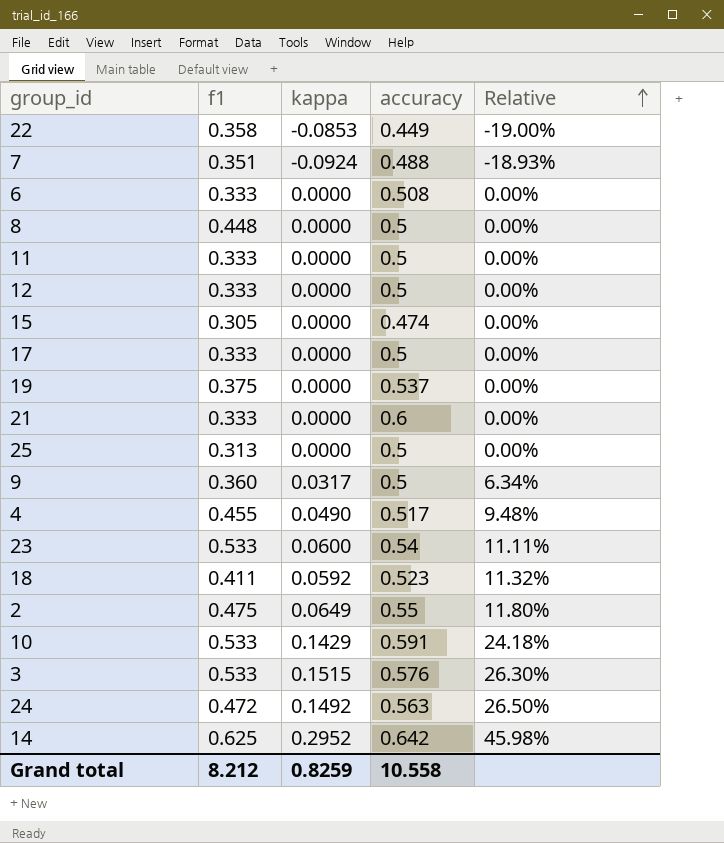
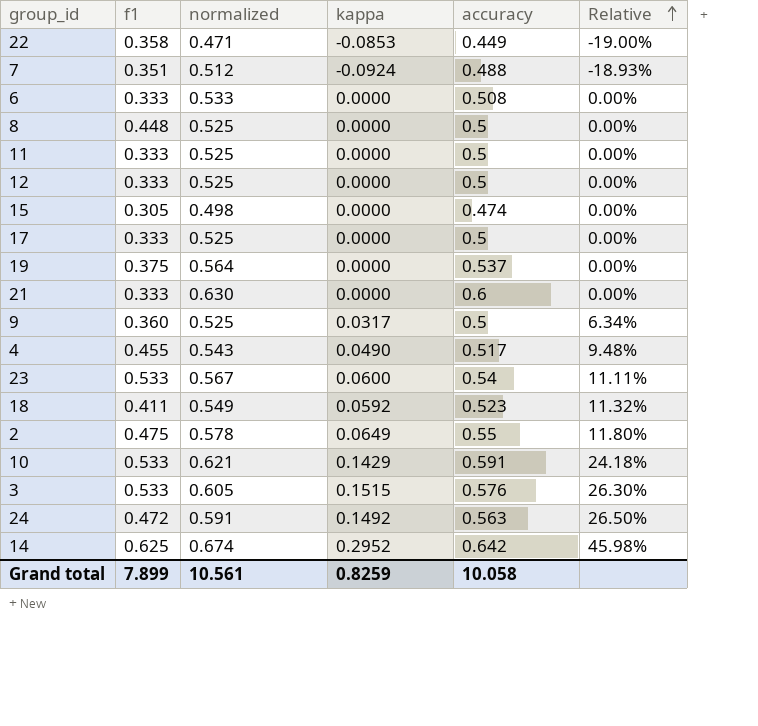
column normalized | formula: none -> [accuracy] * 1.05
row 25: 0.313 | 0.0000 | 0.5 | 0.00% -> none
Grand total | f1: 8.212 -> 7.899
Grand total | accuracy: 10.558 -> 10.058

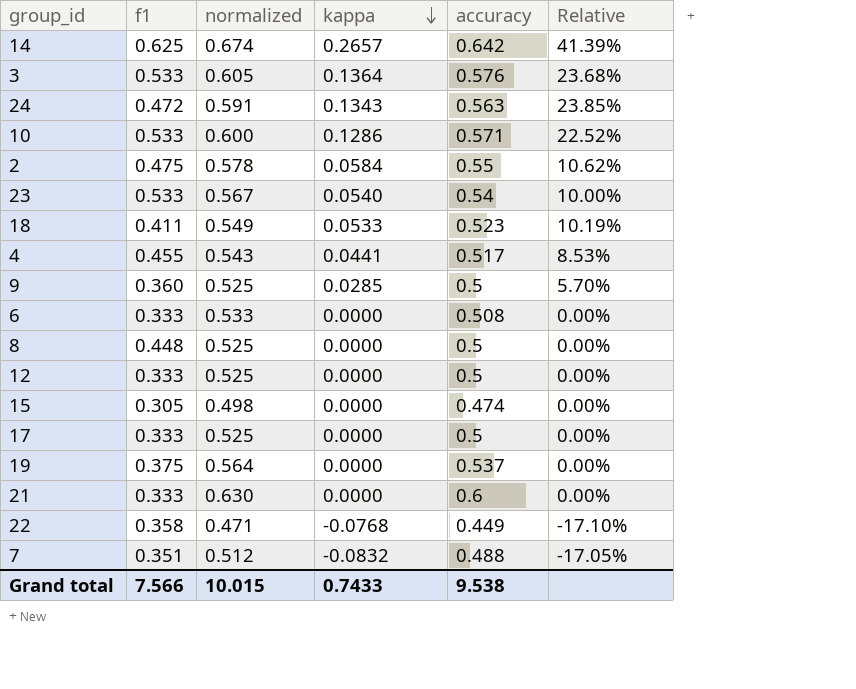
row order: Relative ascending -> kappa descending
row 11: 0.333 | 0.525 | 0.0000 | 0.5 | 0.00% -> none
14 | kappa: 0.2952 -> 0.2657
14 | Relative: 45.98% -> 41.39%
3 | kappa: 0.1515 -> 0.1364
3 | Relative: 26.30% -> 23.68%
24 | kappa: 0.1492 -> 0.1343
24 | Relative: 26.50% -> 23.85%
10 | normalized: 0.621 -> 0.600
10 | kappa: 0.1429 -> 0.1286
10 | accuracy: 0.591 -> 0.571
10 | Relative: 24.18% -> 22.52%
2 | kappa: 0.0649 -> 0.0584
2 | Relative: 11.80% -> 10.62%
23 | kappa: 0.0600 -> 0.0540
23 | Relative: 11.11% -> 10.00%
18 | kappa: 0.0592 -> 0.0533
18 | Relative: 11.32% -> 10.19%
4 | kappa: 0.0490 -> 0.0441
4 | Relative: 9.48% -> 8.53%
9 | kappa: 0.0317 -> 0.0285
9 | Relative: 6.34% -> 5.70%
22 | kappa: -0.0853 -> -0.0768
22 | Relative: -19.00% -> -17.10%
7 | kappa: -0.0924 -> -0.0832
7 | Relative: -18.93% -> -17.05%
Grand total | f1: 7.899 -> 7.566
Grand total | normalized: 10.561 -> 10.015
Grand total | kappa: 0.8259 -> 0.7433
Grand total | accuracy: 10.058 -> 9.538

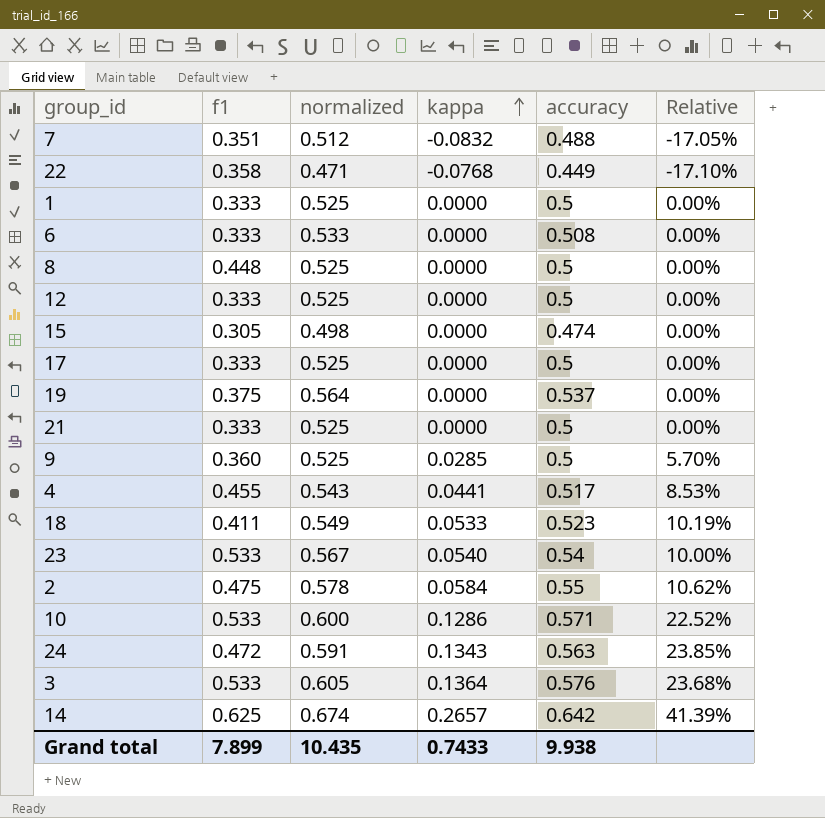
row order: kappa descending -> kappa ascending
row 1: none -> 0.333 | 0.525 | 0.0000 | 0.5 | 0.00%
21 | normalized: 0.630 -> 0.525
21 | accuracy: 0.6 -> 0.5
Grand total | f1: 7.566 -> 7.899
Grand total | normalized: 10.015 -> 10.435
Grand total | accuracy: 9.538 -> 9.938

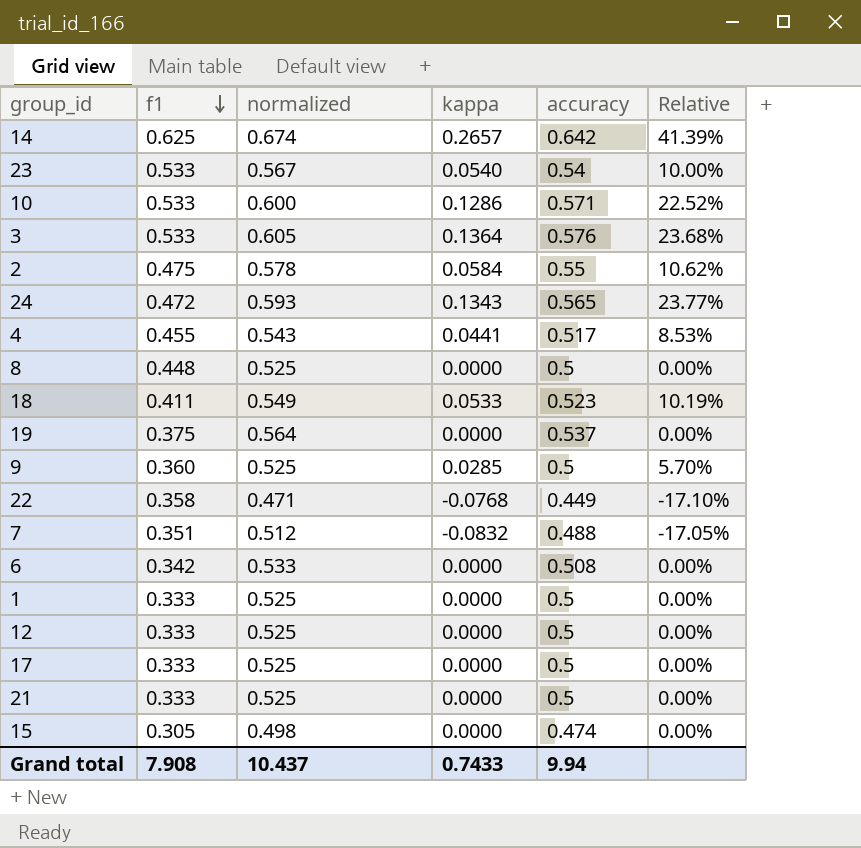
row order: kappa ascending -> f1 descending
24 | normalized: 0.591 -> 0.593
24 | accuracy: 0.563 -> 0.565
24 | Relative: 23.85% -> 23.77%
6 | f1: 0.333 -> 0.342
Grand total | f1: 7.899 -> 7.908
Grand total | normalized: 10.435 -> 10.437
Grand total | accuracy: 9.938 -> 9.94

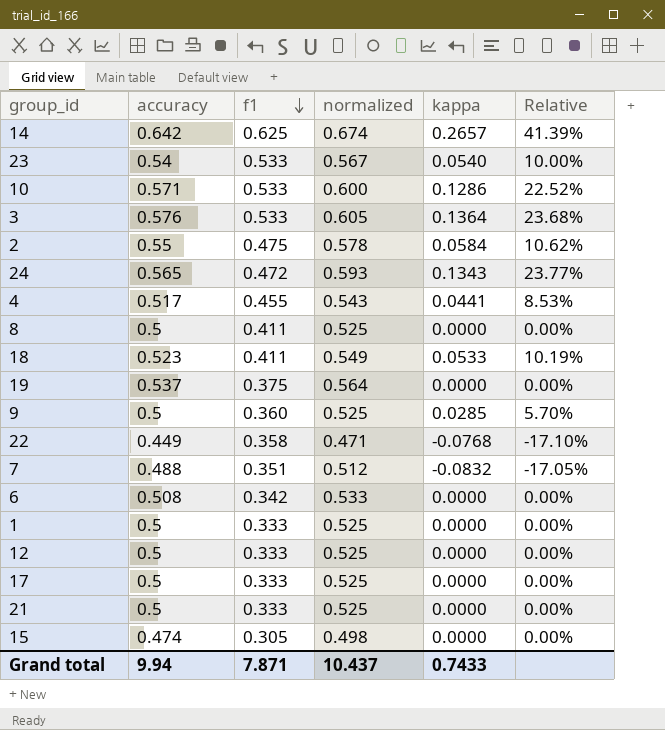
column accuracy | position: 5 -> 2
8 | f1: 0.448 -> 0.411
Grand total | f1: 7.908 -> 7.871

